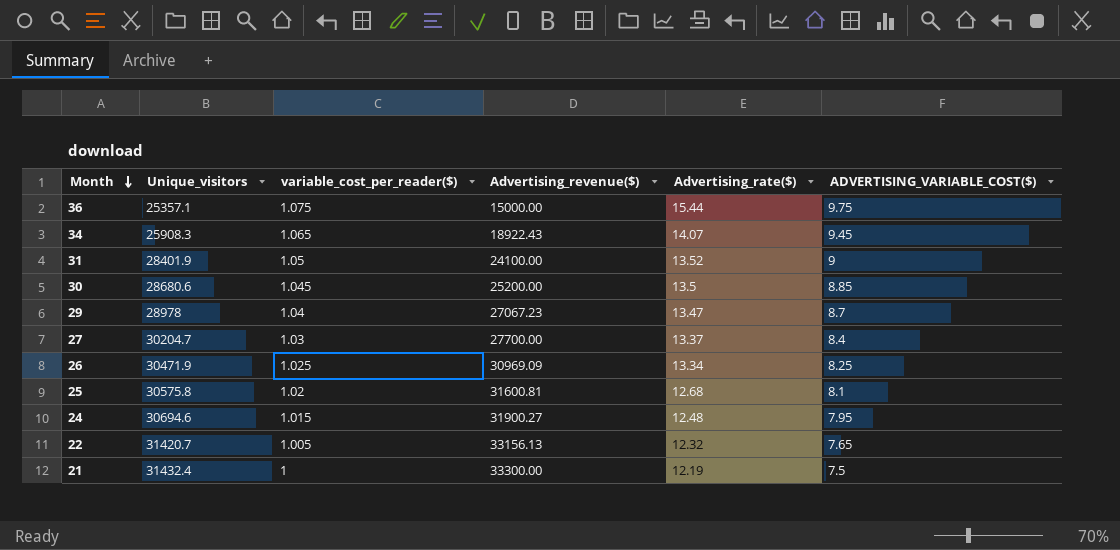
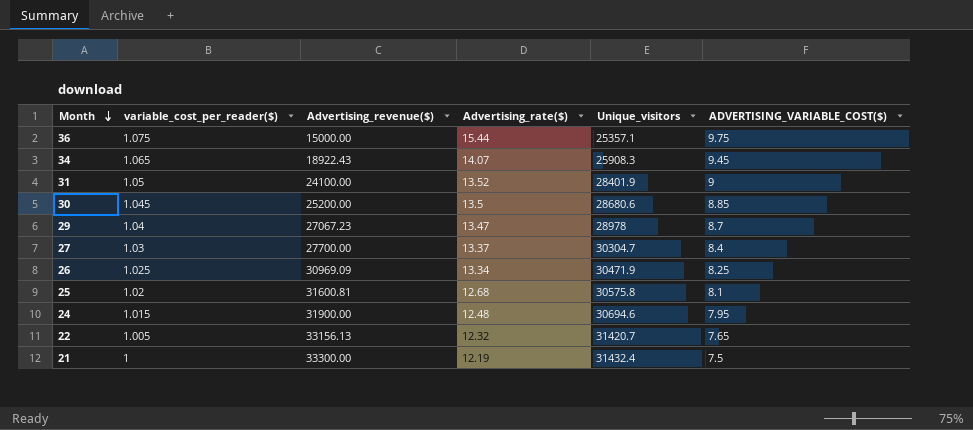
column Unique_visitors | position: 2 -> 5
27 | Unique_visitors: 30204.7 -> 30304.7
24 | Advertising_revenue($): 31900.27 -> 31900.00

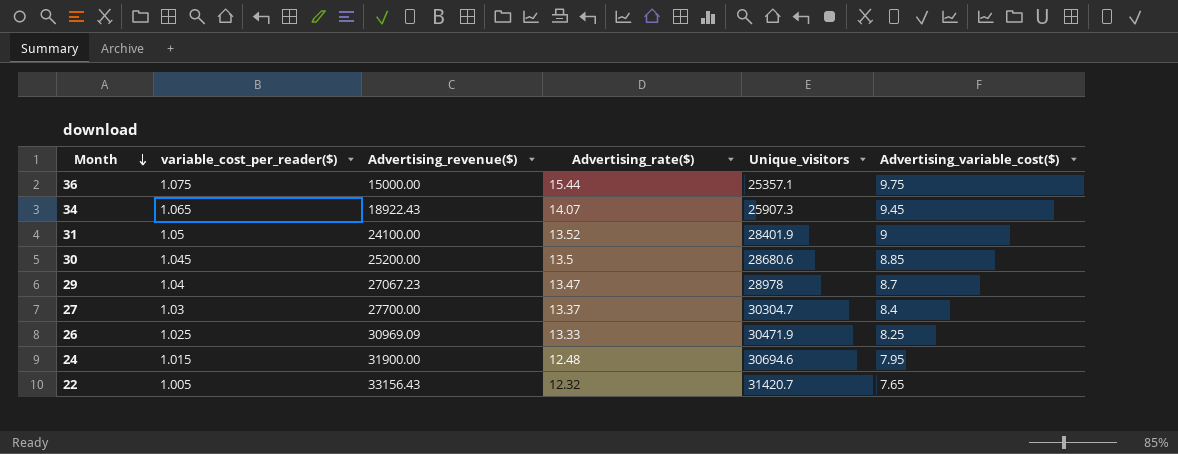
column name: ADVERTISING_VARIABLE_COST($) -> Advertising_variable_cost($)
row 25: 1.02 | 31600.81 | 12.68 | 30575.8 | 8.1 -> none
row 21: 1 | 33300.00 | 12.19 | 31432.4 | 7.5 -> none
34 | Unique_visitors: 25908.3 -> 25907.3
26 | Advertising_rate($): 13.34 -> 13.33
22 | Advertising_revenue($): 33156.13 -> 33156.43

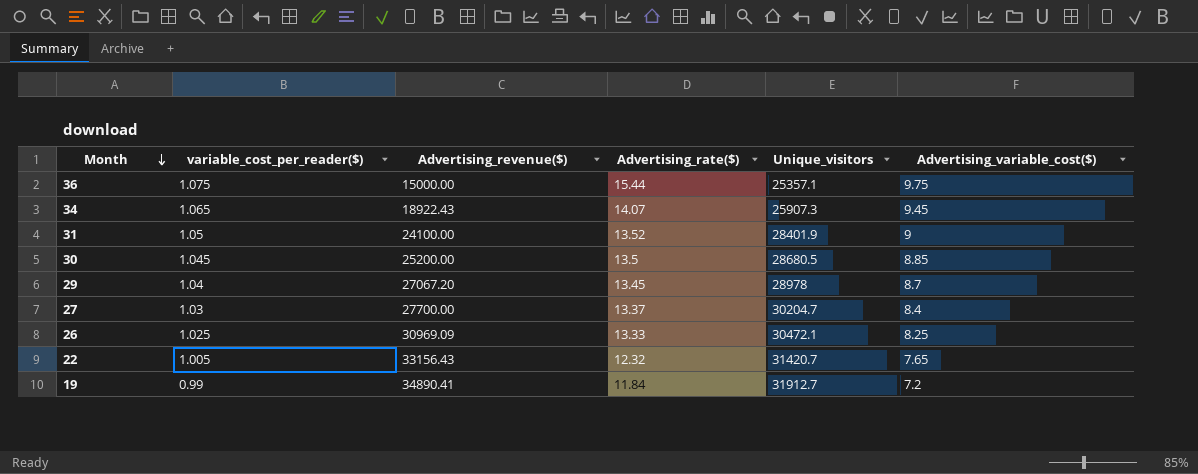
row 24: 1.015 | 31900.00 | 12.48 | 30694.6 | 7.95 -> none
30 | Unique_visitors: 28680.6 -> 28680.5
29 | Advertising_revenue($): 27067.23 -> 27067.20
29 | Advertising_rate($): 13.47 -> 13.45
27 | Unique_visitors: 30304.7 -> 30204.7
26 | Unique_visitors: 30471.9 -> 30472.1
row 19: none -> 0.99 | 34890.41 | 11.84 | 31912.7 | 7.2

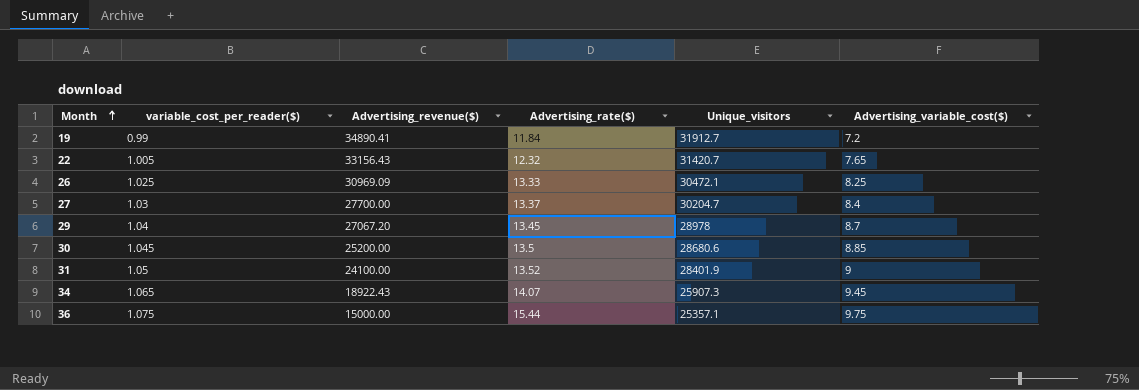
row order: Month descending -> Month ascending
30 | Unique_visitors: 28680.5 -> 28680.6

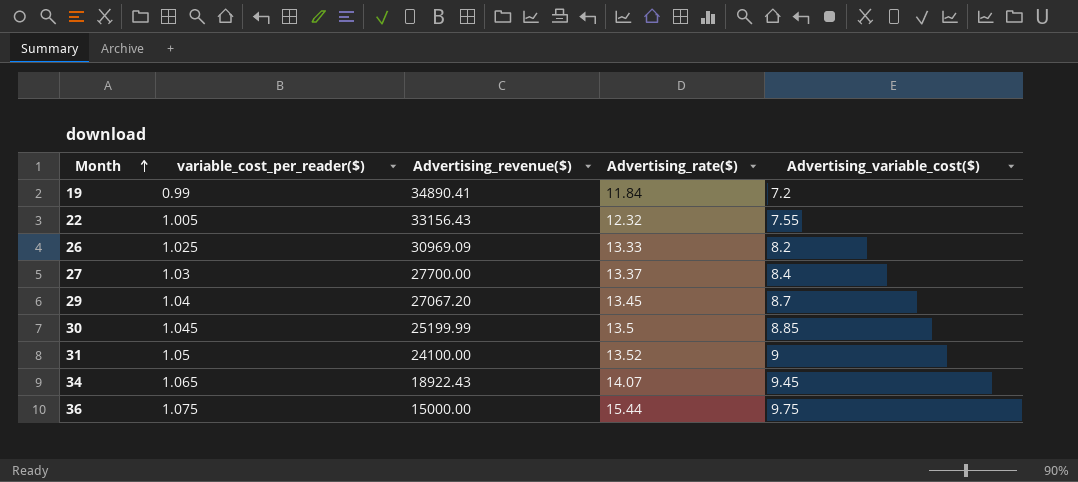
column Unique_visitors | position: 5 -> none
22 | Advertising_variable_cost($): 7.65 -> 7.55
26 | Advertising_variable_cost($): 8.25 -> 8.2
30 | Advertising_revenue($): 25200.00 -> 25199.99

